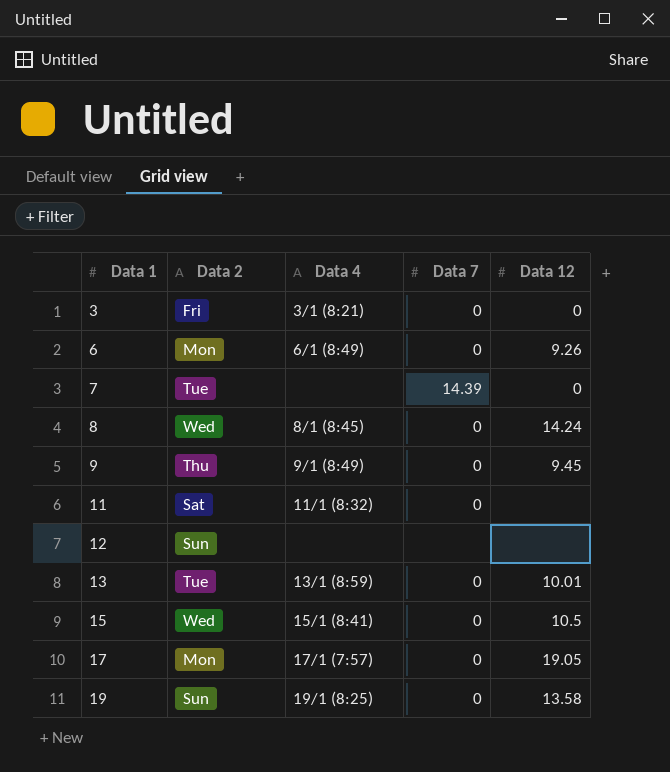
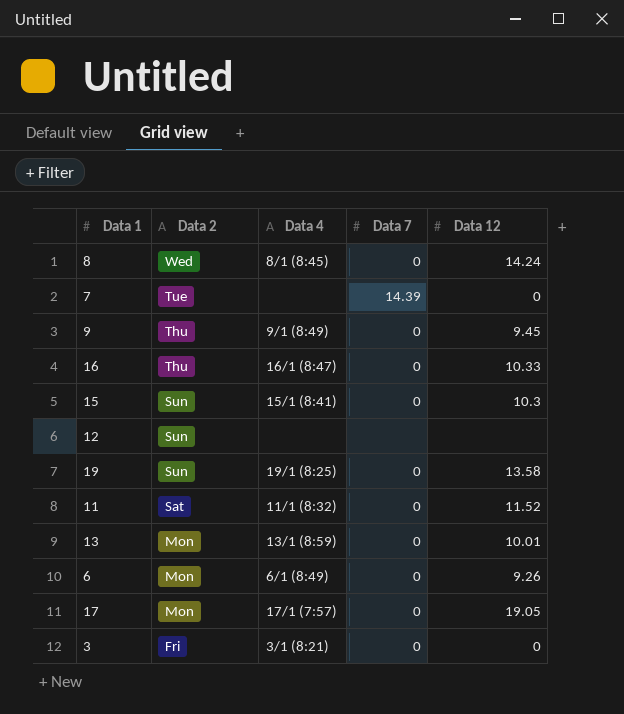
row order: Data 1 ascending -> Data 2 descending
row 16: none -> Thu | 16/1 (8:47) | 0 | 10.33
15 | Data 2: Wed -> Sun
15 | Data 12: 10.5 -> 10.3
11 | Data 12: none -> 11.52
13 | Data 2: Tue -> Mon

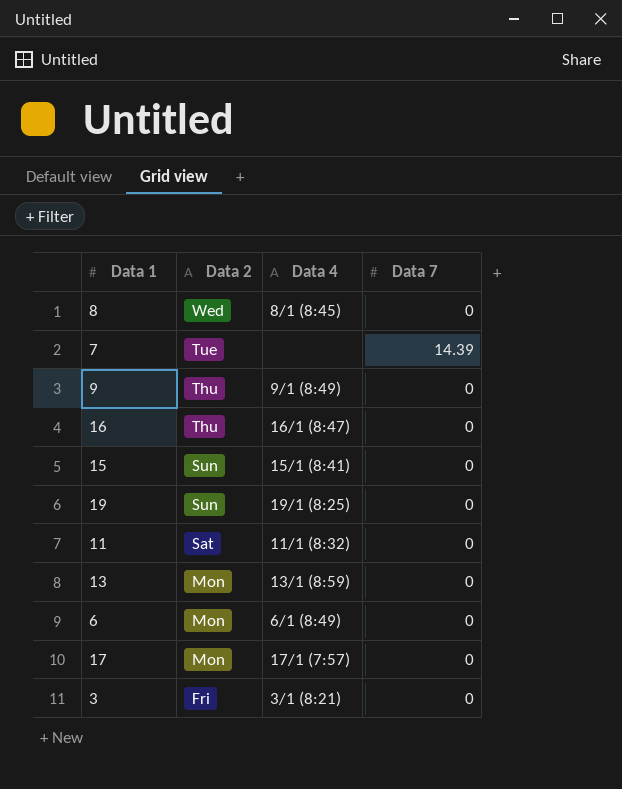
column Data 12 | position: 5 -> none
row 12: Sun | none | none | none -> none

